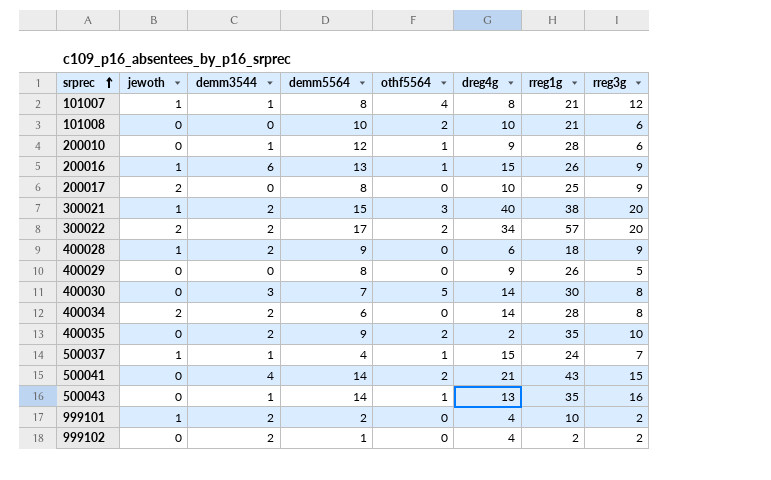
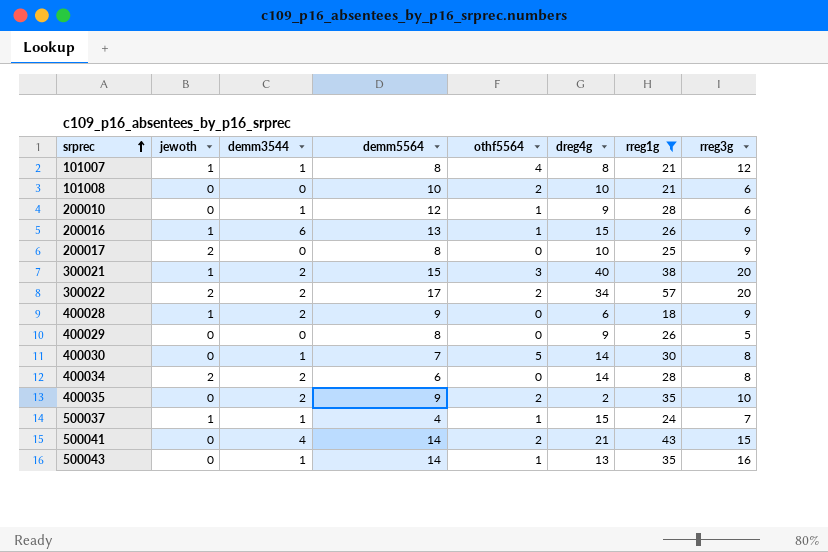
filter: none -> rreg1g >= 18
400030 | demm3544: 3 -> 1

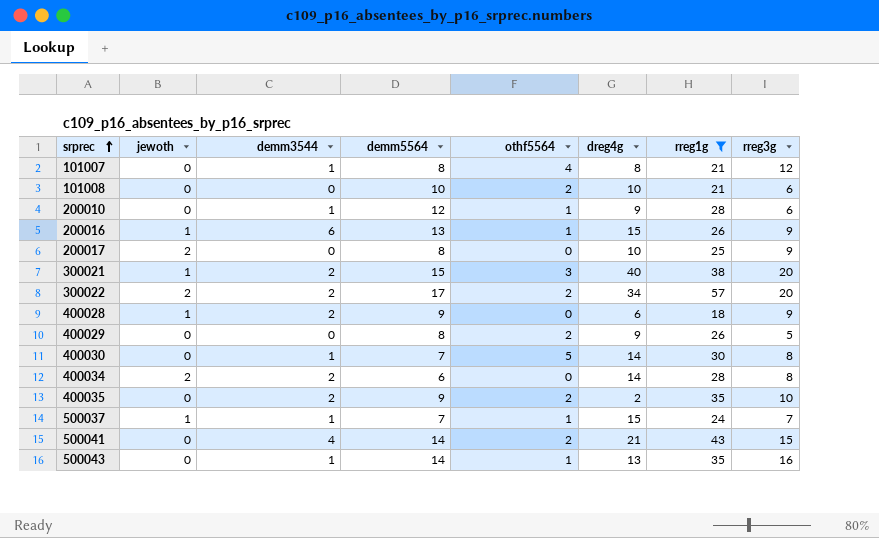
101007 | jewoth: 1 -> 0
400029 | othf5564: 0 -> 2
500037 | demm5564: 4 -> 7

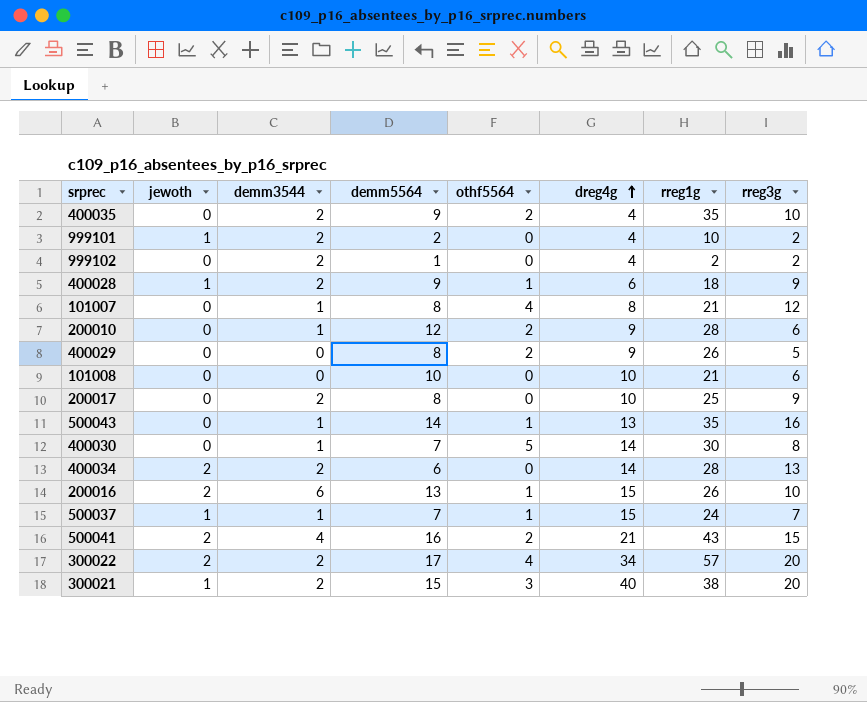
filter: rreg1g >= 18 -> none
row order: srprec ascending -> dreg4g ascending
400035 | dreg4g: 2 -> 4
400028 | othf5564: 0 -> 1
200010 | othf5564: 1 -> 2
101008 | othf5564: 2 -> 0
200017 | jewoth: 2 -> 0
200017 | demm3544: 0 -> 2
400034 | rreg3g: 8 -> 13
200016 | jewoth: 1 -> 2
200016 | rreg3g: 9 -> 10
500041 | jewoth: 0 -> 2
500041 | demm5564: 14 -> 16
300022 | othf5564: 2 -> 4

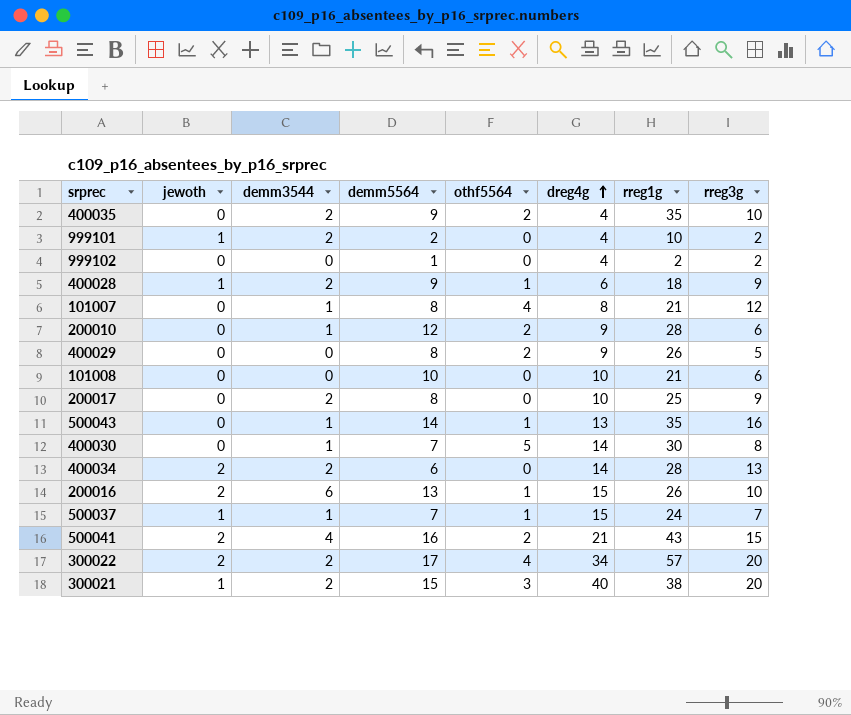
999102 | demm3544: 2 -> 0

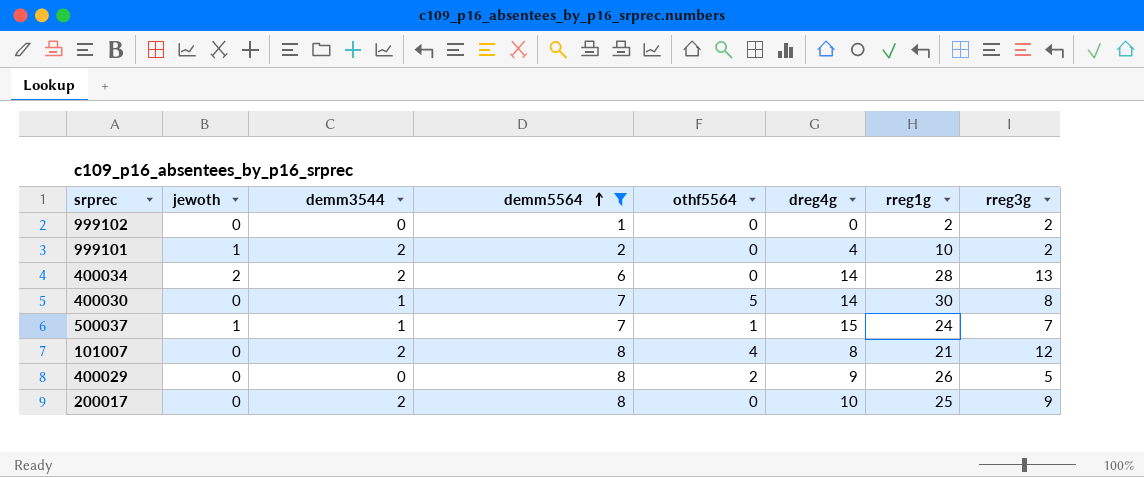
filter: none -> demm5564 <= 8
row order: dreg4g ascending -> demm5564 ascending
999102 | dreg4g: 4 -> 0
101007 | demm3544: 1 -> 2

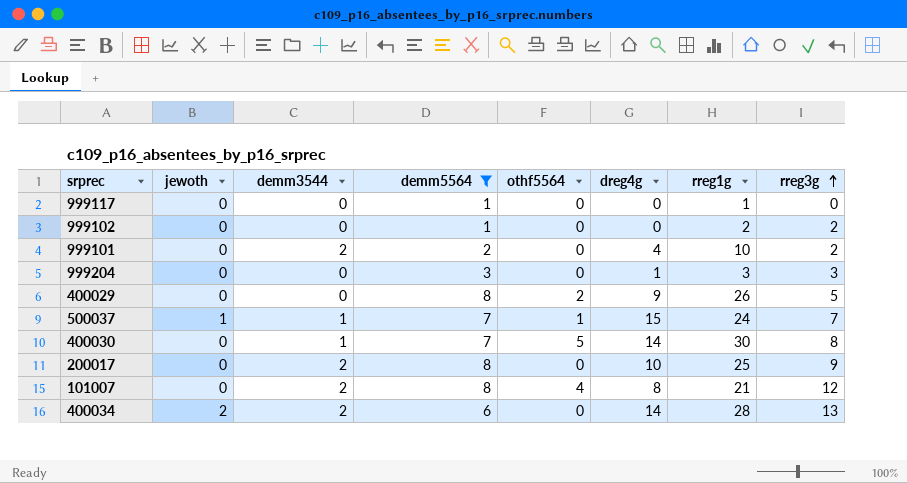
row order: demm5564 ascending -> rreg3g ascending
row 999117: none -> 0 | 0 | 1 | 0 | 0 | 1 | 0
999101 | jewoth: 1 -> 0
row 999204: none -> 0 | 0 | 3 | 0 | 1 | 3 | 3

